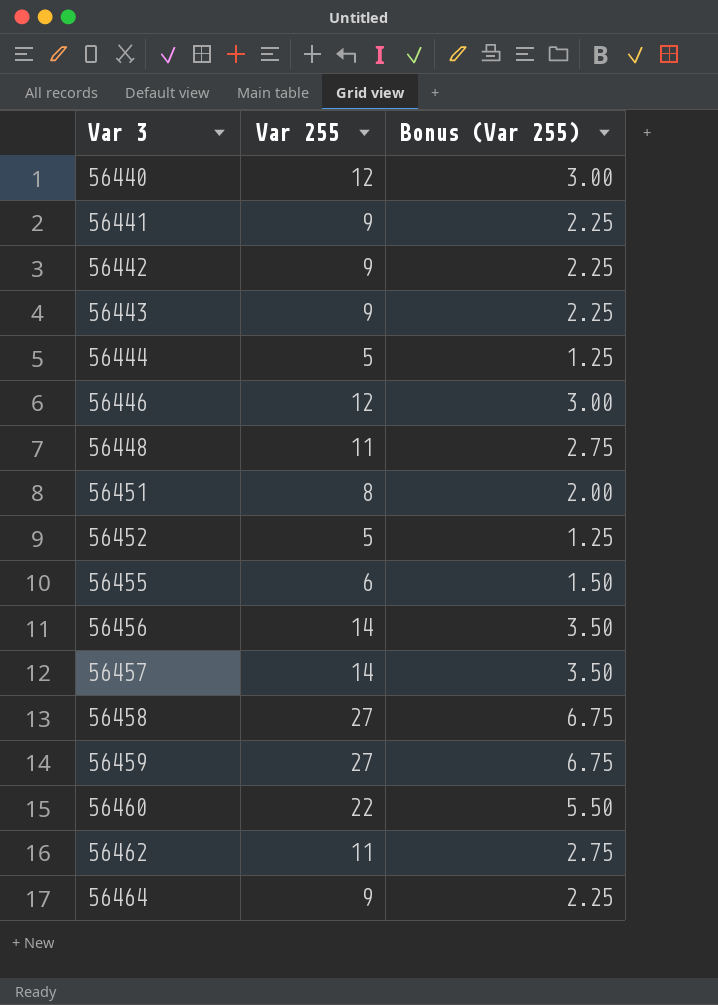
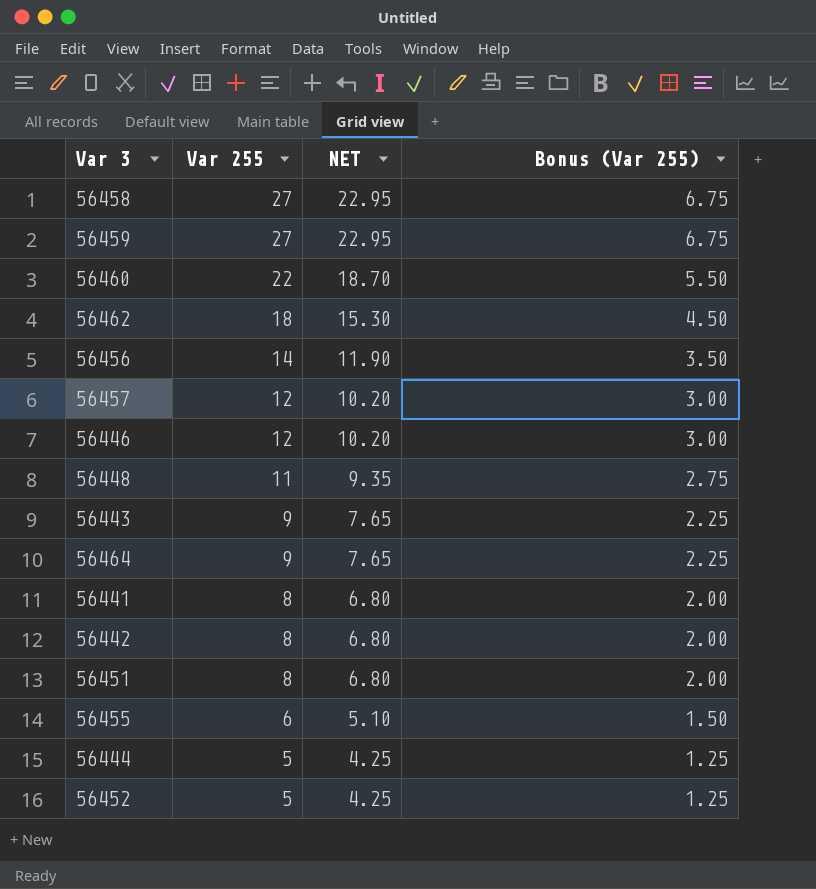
row order: Var 3 ascending -> Var 255 descending
column NET | formula: none -> [Var 255] * 0.85
row 56440: 12 | 3.00 -> none
56462 | Var 255: 11 -> 18
56462 | Bonus (Var 255): 2.75 -> 4.50
56457 | Var 255: 14 -> 12
56457 | Bonus (Var 255): 3.50 -> 3.00
56441 | Var 255: 9 -> 8
56441 | Bonus (Var 255): 2.25 -> 2.00
56442 | Var 255: 9 -> 8
56442 | Bonus (Var 255): 2.25 -> 2.00

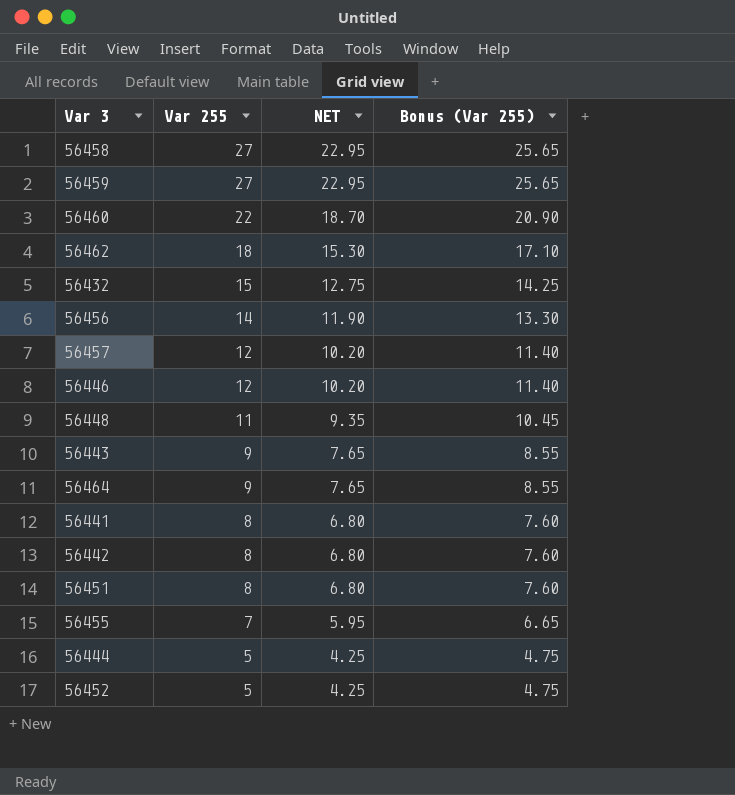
column Bonus (Var 255) | formula: [Var 255] * 0.25 -> [Var 255] * 0.95
row 56432: none -> 15 | 12.75 | 14.25
56455 | Var 255: 6 -> 7
56455 | NET: 5.10 -> 5.95

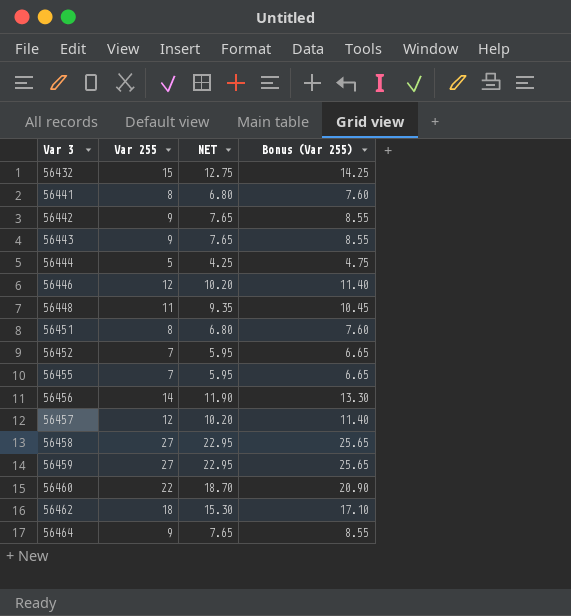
row order: Var 255 descending -> Var 3 ascending
56442 | Var 255: 8 -> 9
56442 | NET: 6.80 -> 7.65
56442 | Bonus (Var 255): 7.60 -> 8.55
56452 | Var 255: 5 -> 7
56452 | NET: 4.25 -> 5.95
56452 | Bonus (Var 255): 4.75 -> 6.65

